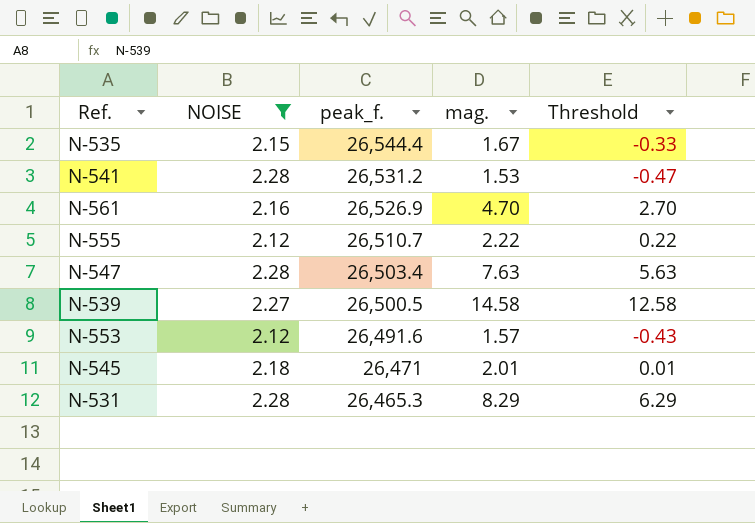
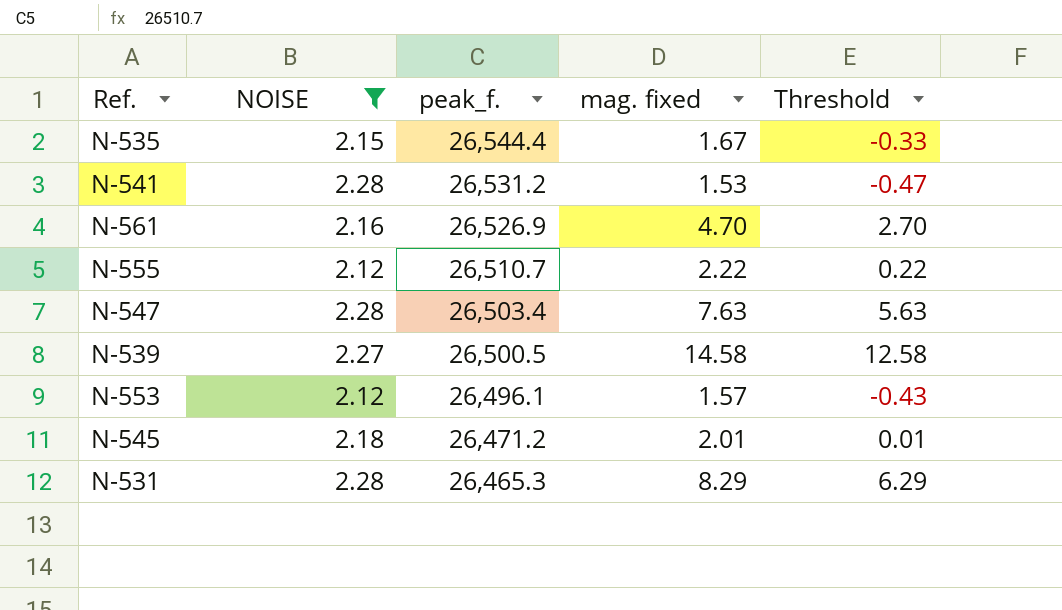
column name: mag. -> mag. fixed
N-553 | peak_f.: 26,491.6 -> 26,496.1
N-545 | peak_f.: 26,471 -> 26,471.2

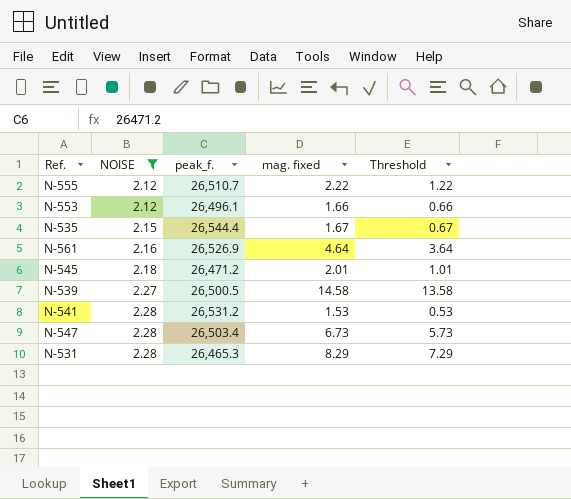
row order: peak_f. descending -> NOISE ascending
column Threshold | formula: [mag. fixed] - 2 -> [mag. fixed] - 1
N-553 | mag. fixed: 1.57 -> 1.66
N-561 | mag. fixed: 4.70 -> 4.64
N-547 | mag. fixed: 7.63 -> 6.73

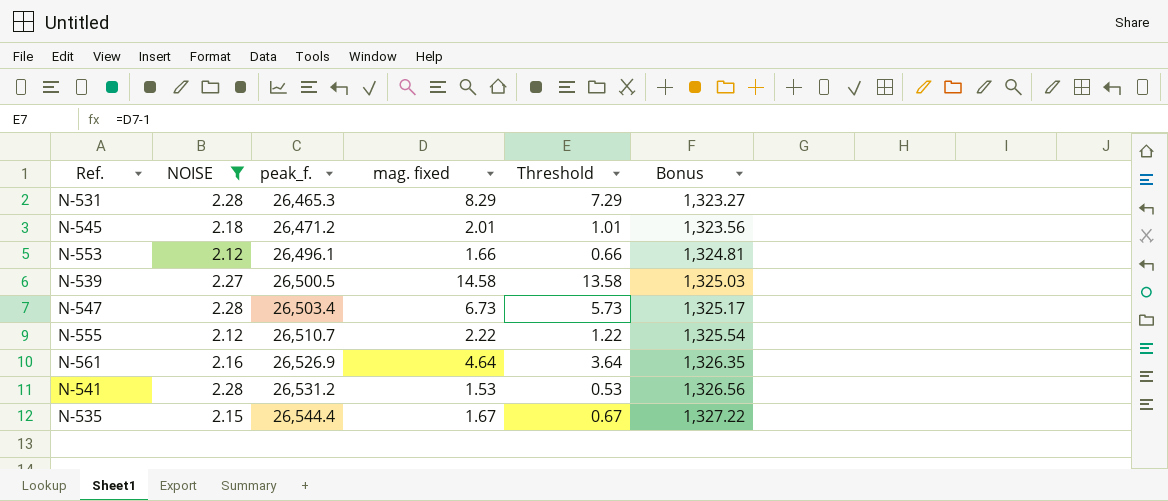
row order: NOISE ascending -> peak_f. ascending
column Bonus | formula: none -> [peak_f.] * 0.05

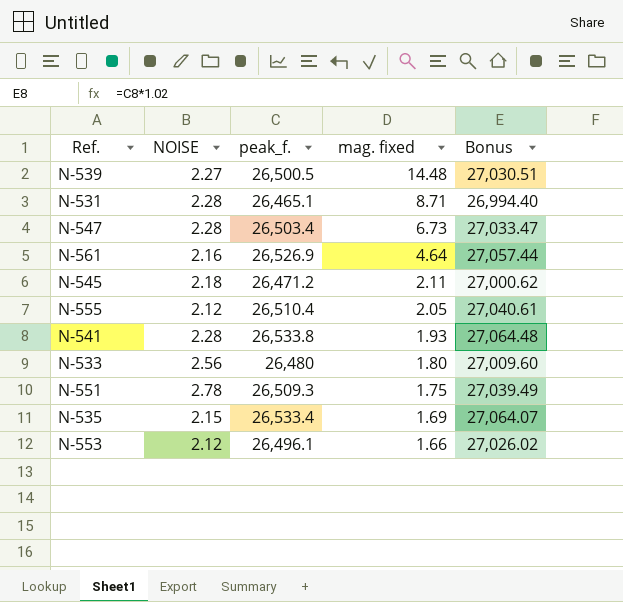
filter: NOISE <= 2.28 -> none
row order: peak_f. ascending -> mag. fixed descending
column Threshold | formula: [mag. fixed] - 1 -> none
column Bonus | formula: [peak_f.] * 0.05 -> [peak_f.] * 1.02
N-539 | mag. fixed: 14.58 -> 14.48
N-531 | peak_f.: 26,465.3 -> 26,465.1
N-531 | mag. fixed: 8.29 -> 8.71
N-545 | mag. fixed: 2.01 -> 2.11
N-555 | peak_f.: 26,510.7 -> 26,510.4
N-555 | mag. fixed: 2.22 -> 2.05
N-541 | peak_f.: 26,531.2 -> 26,533.8
N-541 | mag. fixed: 1.53 -> 1.93
N-535 | peak_f.: 26,544.4 -> 26,533.4
N-535 | mag. fixed: 1.67 -> 1.69

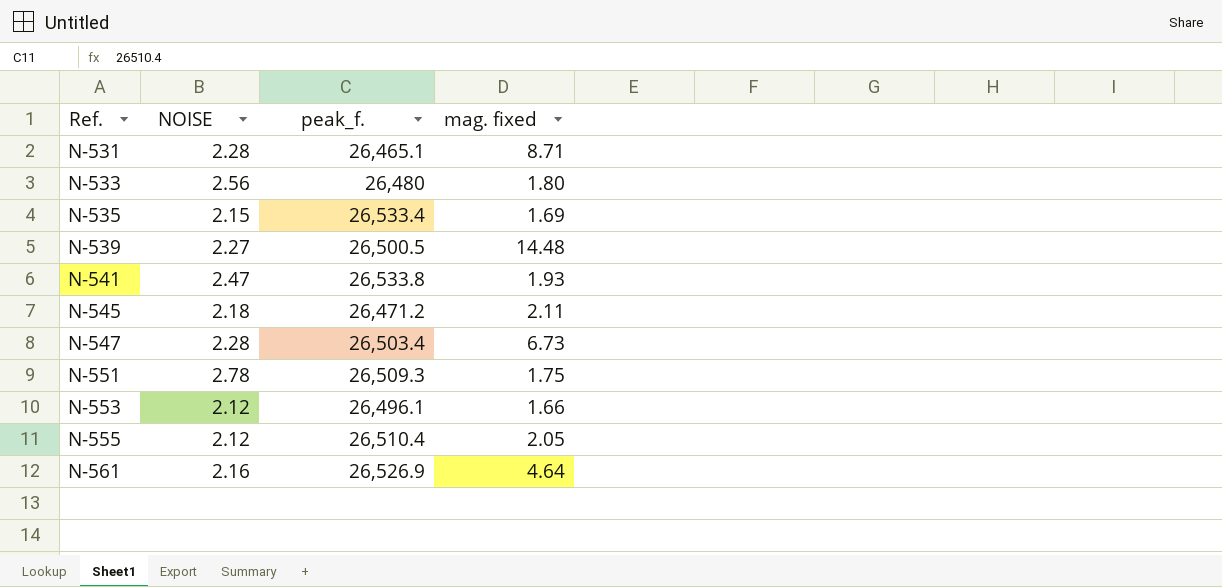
row order: mag. fixed descending -> Ref. ascending
column Bonus | formula: [peak_f.] * 1.02 -> none
N-541 | NOISE: 2.28 -> 2.47

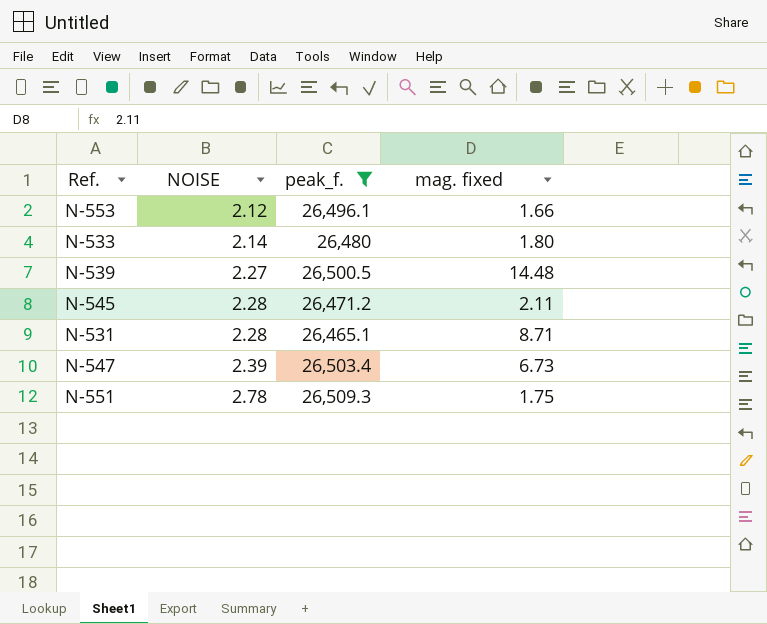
filter: none -> peak_f. <= 26,509.3
row order: Ref. ascending -> NOISE ascending
N-533 | NOISE: 2.56 -> 2.14
N-545 | NOISE: 2.18 -> 2.28
N-547 | NOISE: 2.28 -> 2.39

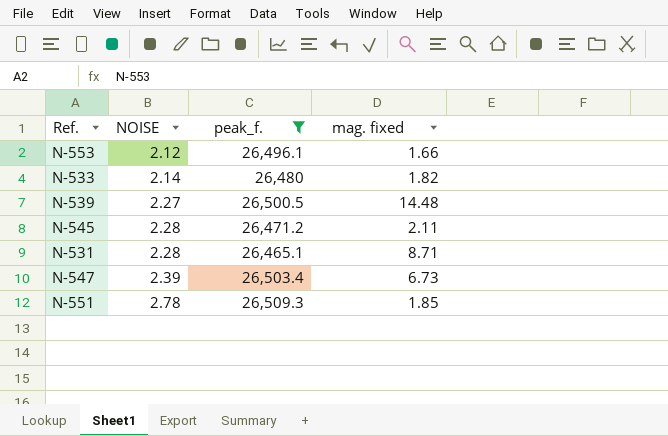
N-533 | mag. fixed: 1.80 -> 1.82
N-551 | mag. fixed: 1.75 -> 1.85

